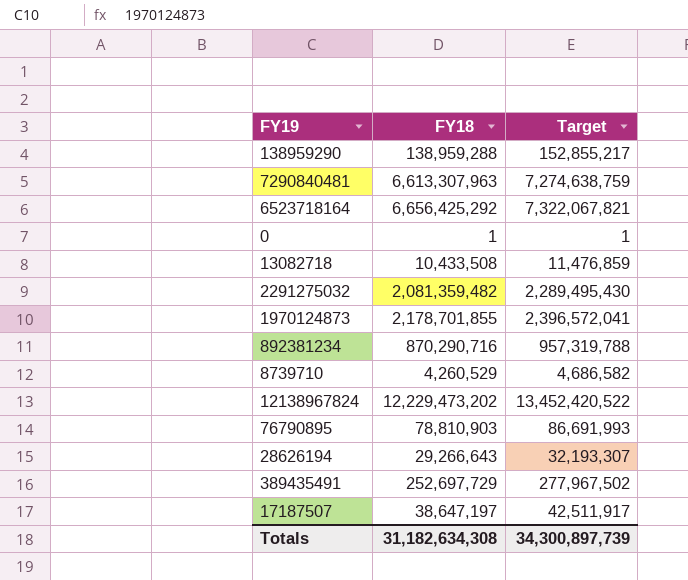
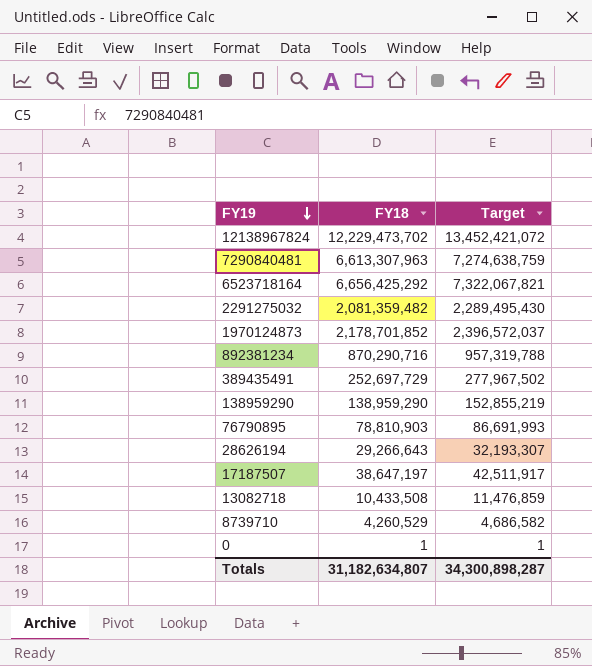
row order: none -> FY19 descending
12138967824 | FY18: 12,229,473,202 -> 12,229,473,702
12138967824 | Target: 13,452,420,522 -> 13,452,421,072
1970124873 | FY18: 2,178,701,855 -> 2,178,701,852
1970124873 | Target: 2,396,572,041 -> 2,396,572,037
138959290 | FY18: 138,959,288 -> 138,959,290
138959290 | Target: 152,855,217 -> 152,855,219
Totals | FY18: 31,182,634,308 -> 31,182,634,807
Totals | Target: 34,300,897,739 -> 34,300,898,287

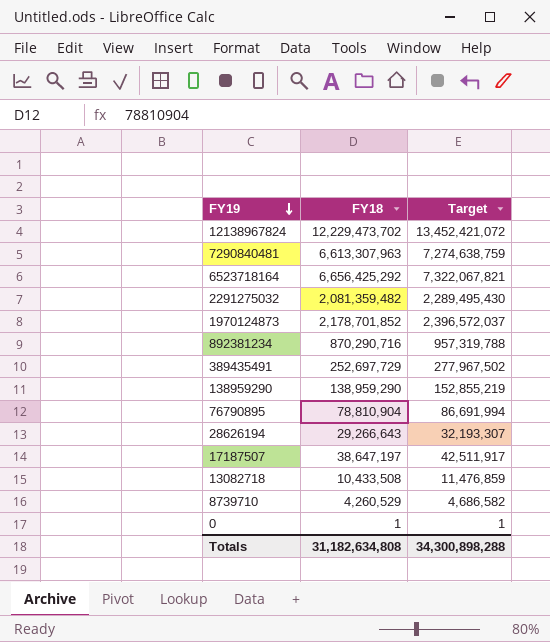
76790895 | FY18: 78,810,903 -> 78,810,904
76790895 | Target: 86,691,993 -> 86,691,994
Totals | FY18: 31,182,634,807 -> 31,182,634,808
Totals | Target: 34,300,898,287 -> 34,300,898,288

